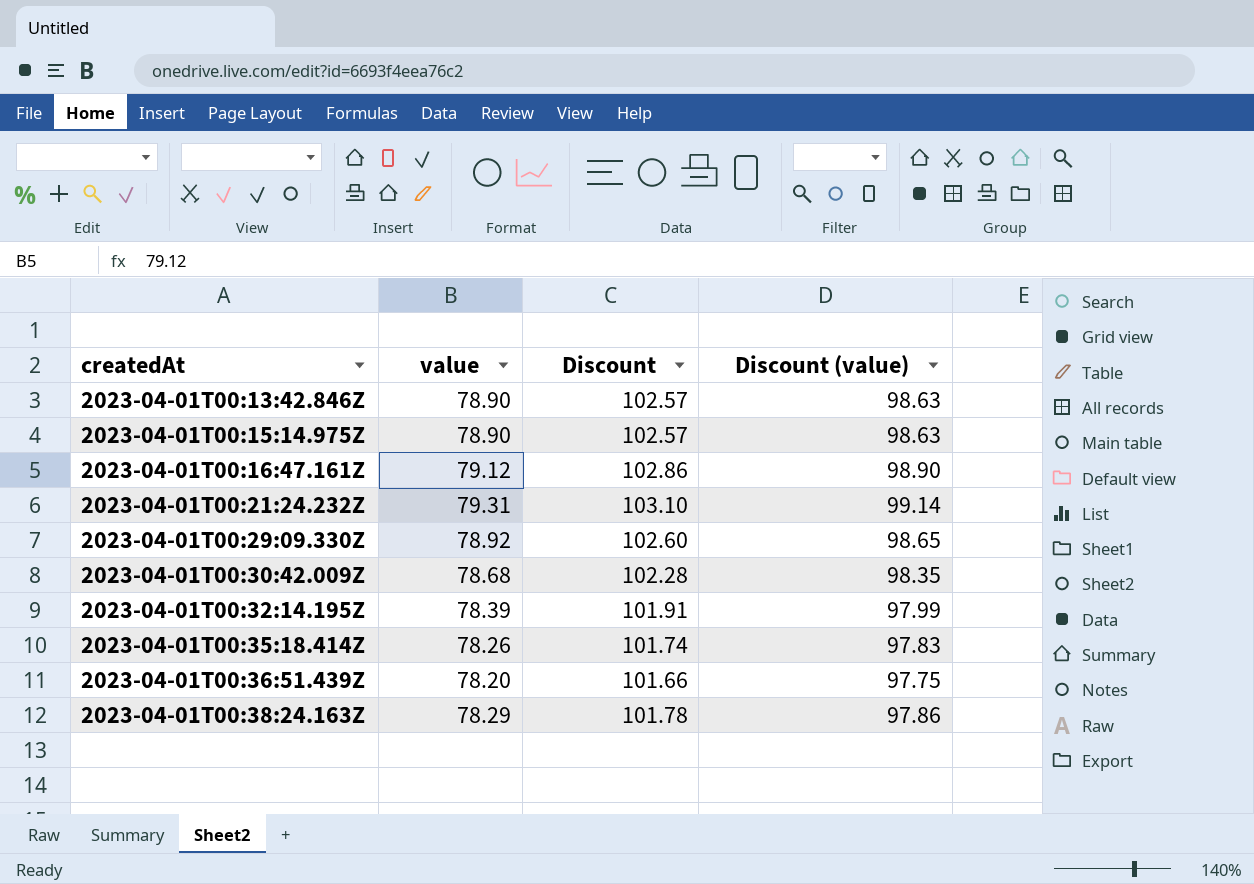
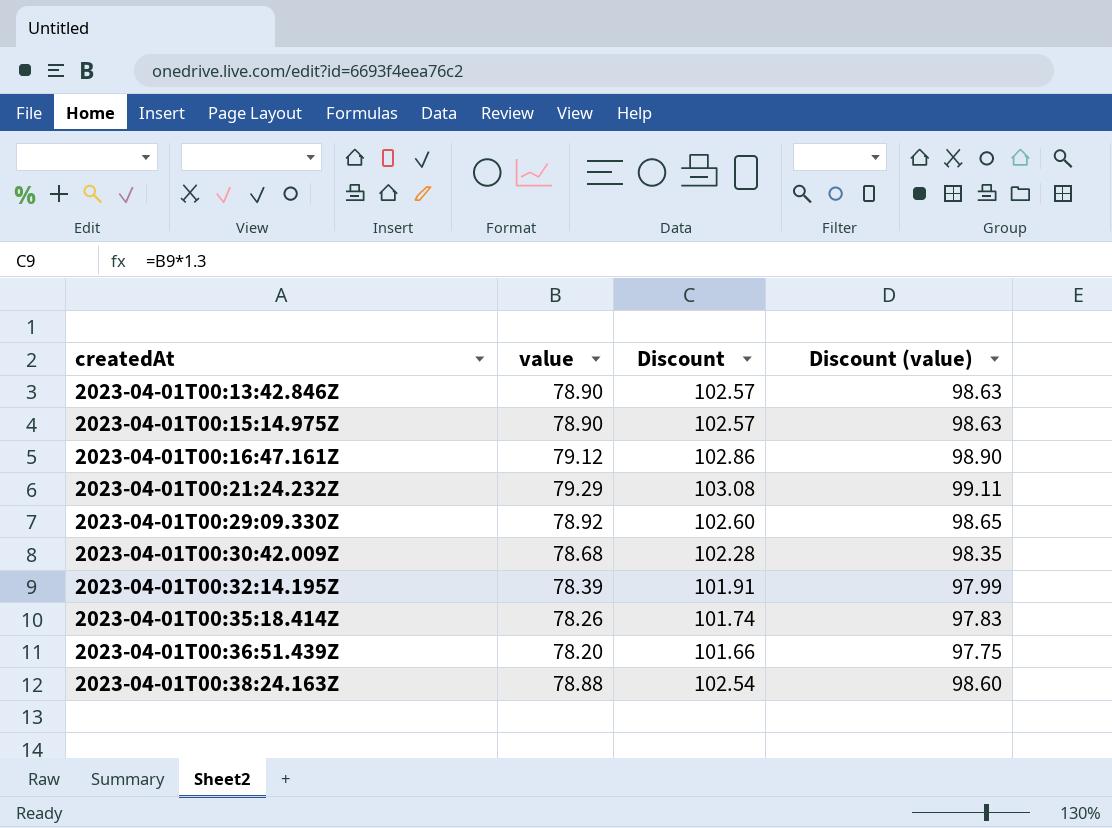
2023-04-01T00:21:24.232Z | value: 79.31 -> 79.29
2023-04-01T00:21:24.232Z | Discount: 103.10 -> 103.08
2023-04-01T00:21:24.232Z | Discount (value): 99.14 -> 99.11
2023-04-01T00:38:24.163Z | value: 78.29 -> 78.88
2023-04-01T00:38:24.163Z | Discount: 101.78 -> 102.54
2023-04-01T00:38:24.163Z | Discount (value): 97.86 -> 98.60

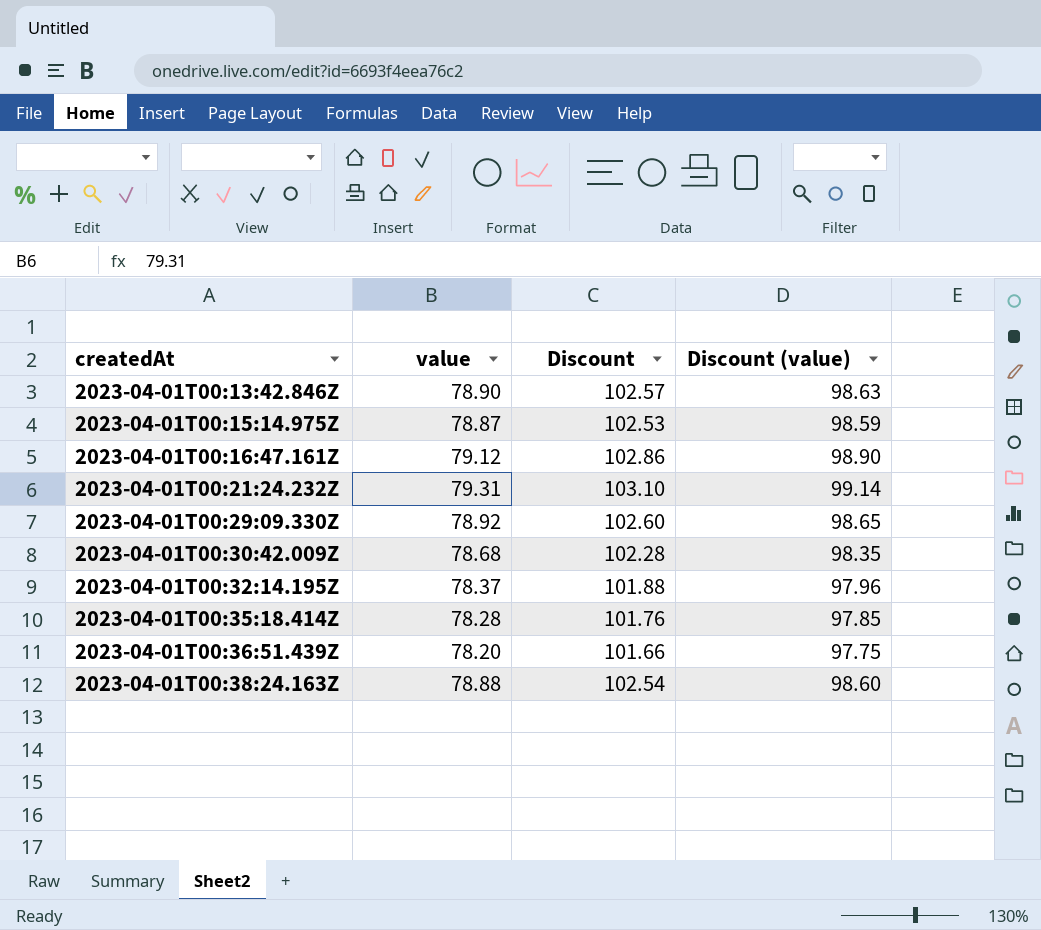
2023-04-01T00:15:14.975Z | value: 78.90 -> 78.87
2023-04-01T00:15:14.975Z | Discount: 102.57 -> 102.53
2023-04-01T00:15:14.975Z | Discount (value): 98.63 -> 98.59
2023-04-01T00:21:24.232Z | value: 79.29 -> 79.31
2023-04-01T00:21:24.232Z | Discount: 103.08 -> 103.10
2023-04-01T00:21:24.232Z | Discount (value): 99.11 -> 99.14
2023-04-01T00:32:14.195Z | value: 78.39 -> 78.37
2023-04-01T00:32:14.195Z | Discount: 101.91 -> 101.88
2023-04-01T00:32:14.195Z | Discount (value): 97.99 -> 97.96
2023-04-01T00:35:18.414Z | value: 78.26 -> 78.28
2023-04-01T00:35:18.414Z | Discount: 101.74 -> 101.76
2023-04-01T00:35:18.414Z | Discount (value): 97.83 -> 97.85

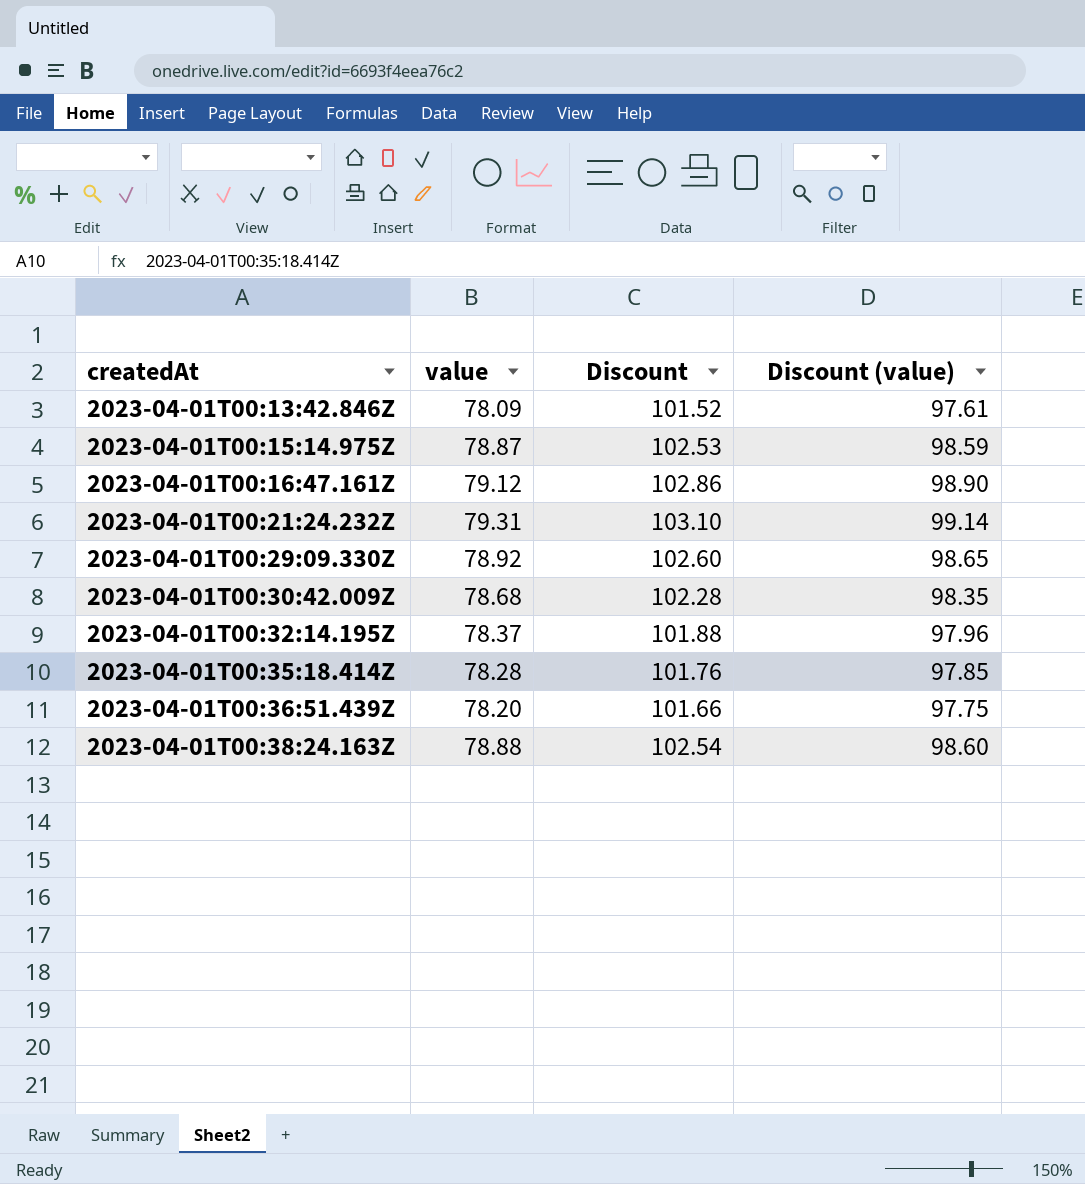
2023-04-01T00:13:42.846Z | value: 78.90 -> 78.09
2023-04-01T00:13:42.846Z | Discount: 102.57 -> 101.52
2023-04-01T00:13:42.846Z | Discount (value): 98.63 -> 97.61

